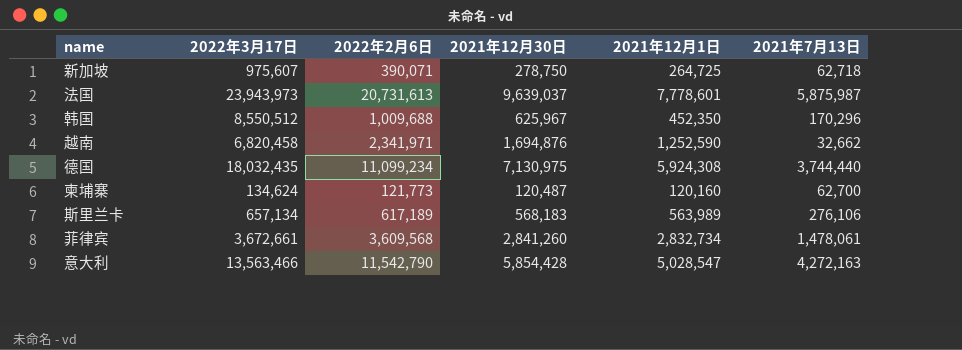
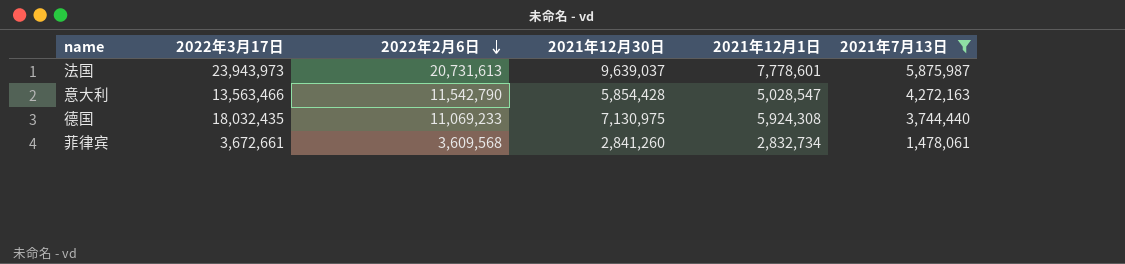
filter: none -> 2021年7月13日 >= 1,478,061
row order: none -> 2022年2月6日 descending
德国 | 2022年2月6日: 11,099,234 -> 11,069,233

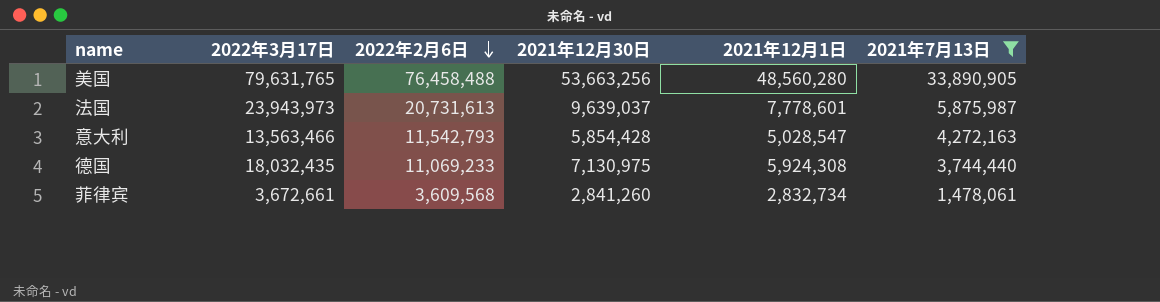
row 美国: none -> 79,631,765 | 76,458,488 | 53,663,256 | 48,560,280 | 33,890,905
意大利 | 2022年2月6日: 11,542,790 -> 11,542,793

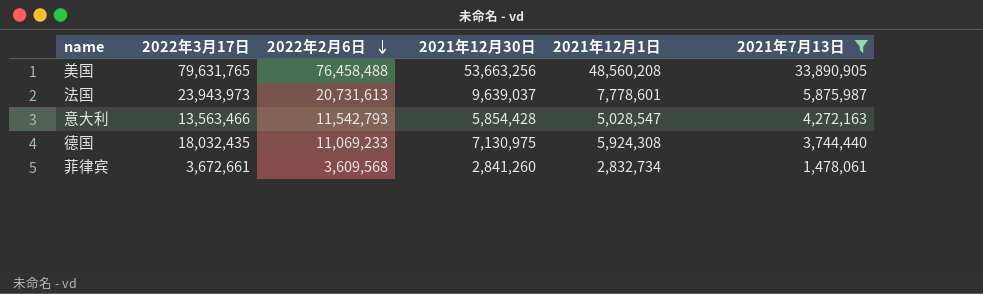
美国 | 2021年12月1日: 48,560,280 -> 48,560,208

